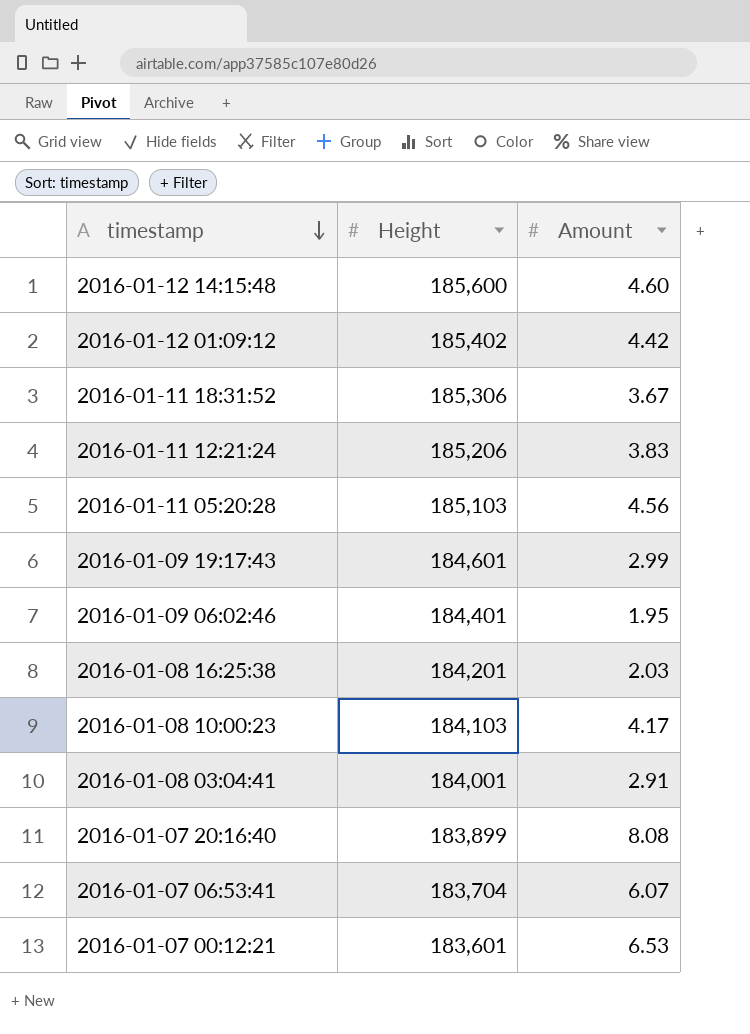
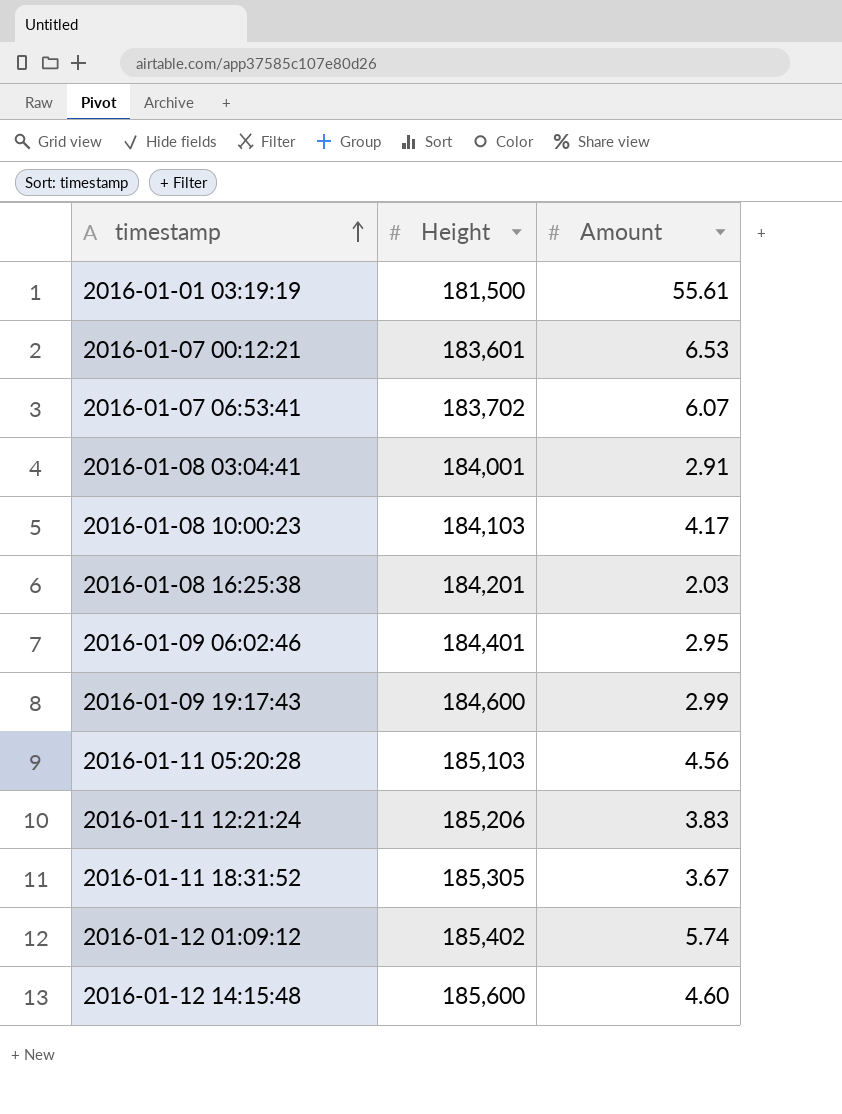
row order: timestamp descending -> timestamp ascending
row 2016-01-07 20:16:40: 183,899 | 8.08 -> none
row 2016-01-01 03:19:19: none -> 181,500 | 55.61
2016-01-07 06:53:41 | Height: 183,704 -> 183,702
2016-01-09 06:02:46 | Amount: 1.95 -> 2.95
2016-01-09 19:17:43 | Height: 184,601 -> 184,600
2016-01-11 18:31:52 | Height: 185,306 -> 185,305
2016-01-12 01:09:12 | Amount: 4.42 -> 5.74

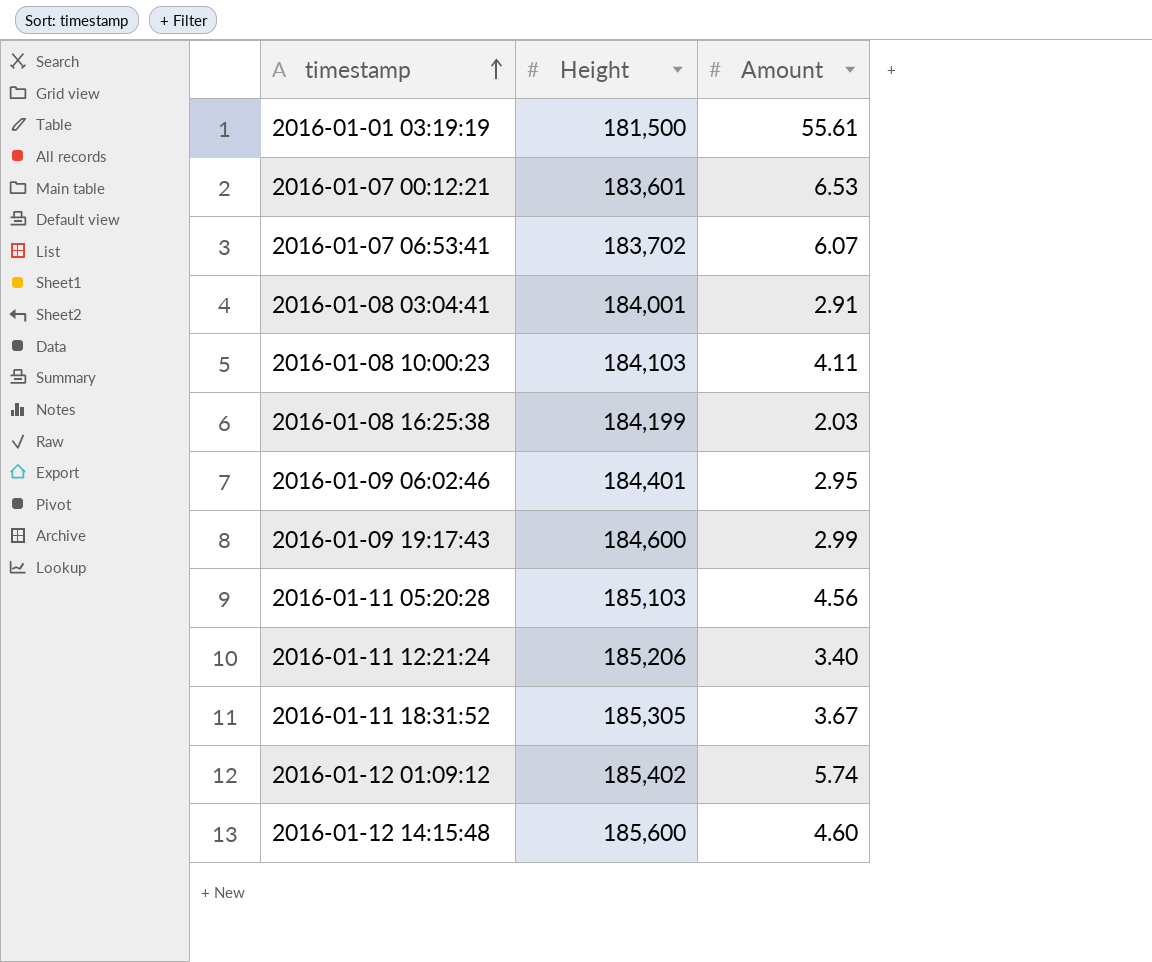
2016-01-08 10:00:23 | Amount: 4.17 -> 4.11
2016-01-08 16:25:38 | Height: 184,201 -> 184,199
2016-01-11 12:21:24 | Amount: 3.83 -> 3.40

